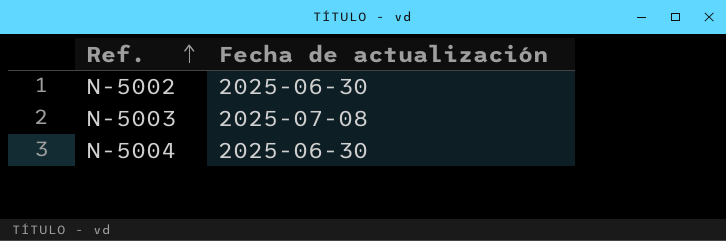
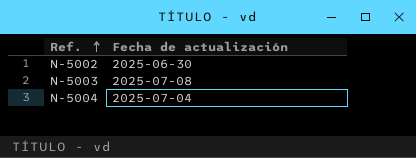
N-5004 | Fecha de actualización: 2025-06-30 -> 2025-07-04

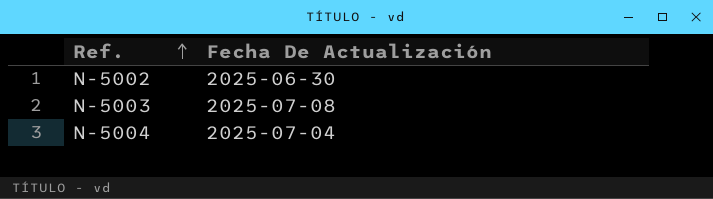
column name: Fecha de actualización -> Fecha De Actualización

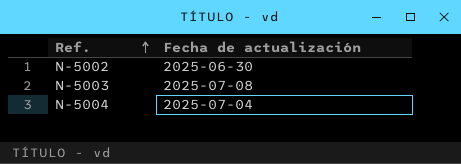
column name: Fecha De Actualización -> Fecha de actualización

